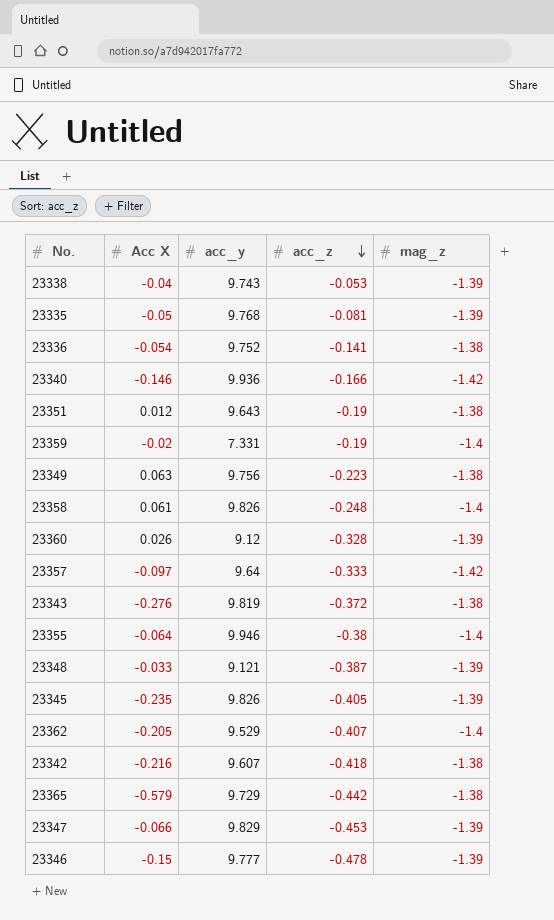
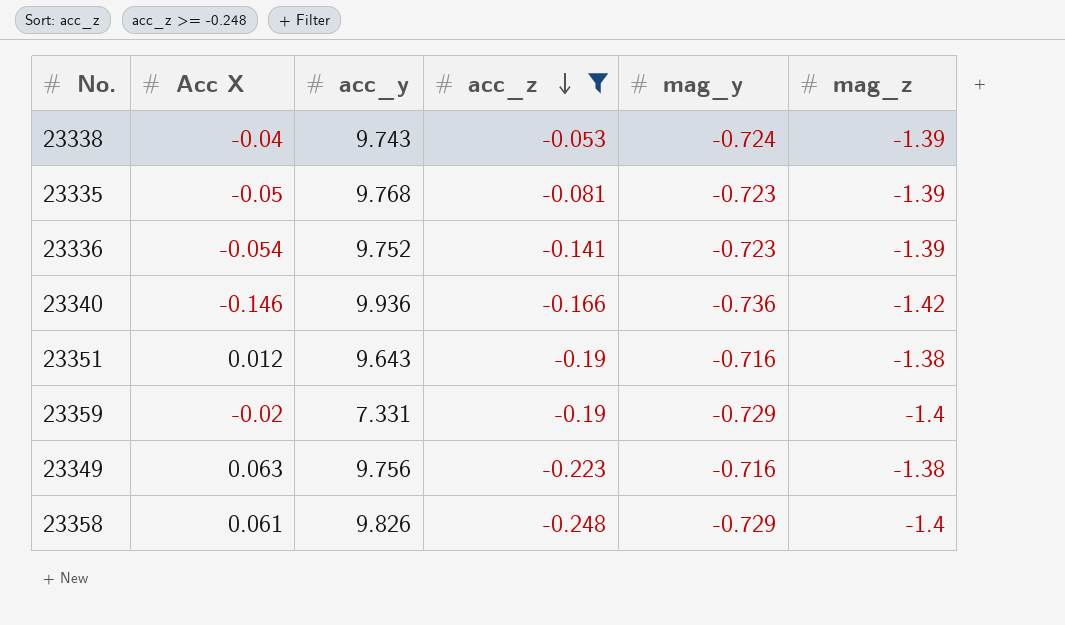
filter: none -> acc_z >= -0.248
column mag_y | position: none -> 5
23336 | mag_z: -1.38 -> -1.39

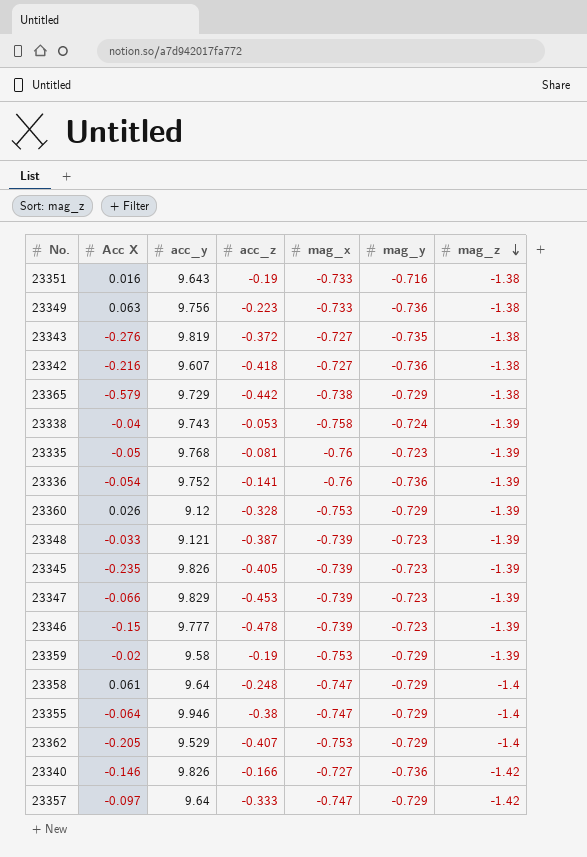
filter: acc_z >= -0.248 -> none
row order: acc_z descending -> mag_z descending
column mag_x | position: none -> 5
23351 | Acc X: 0.012 -> 0.016
23349 | mag_y: -0.716 -> -0.736
23336 | mag_y: -0.723 -> -0.736
23359 | acc_y: 7.331 -> 9.58
23359 | mag_z: -1.4 -> -1.39
23358 | acc_y: 9.826 -> 9.64
23340 | acc_y: 9.936 -> 9.826

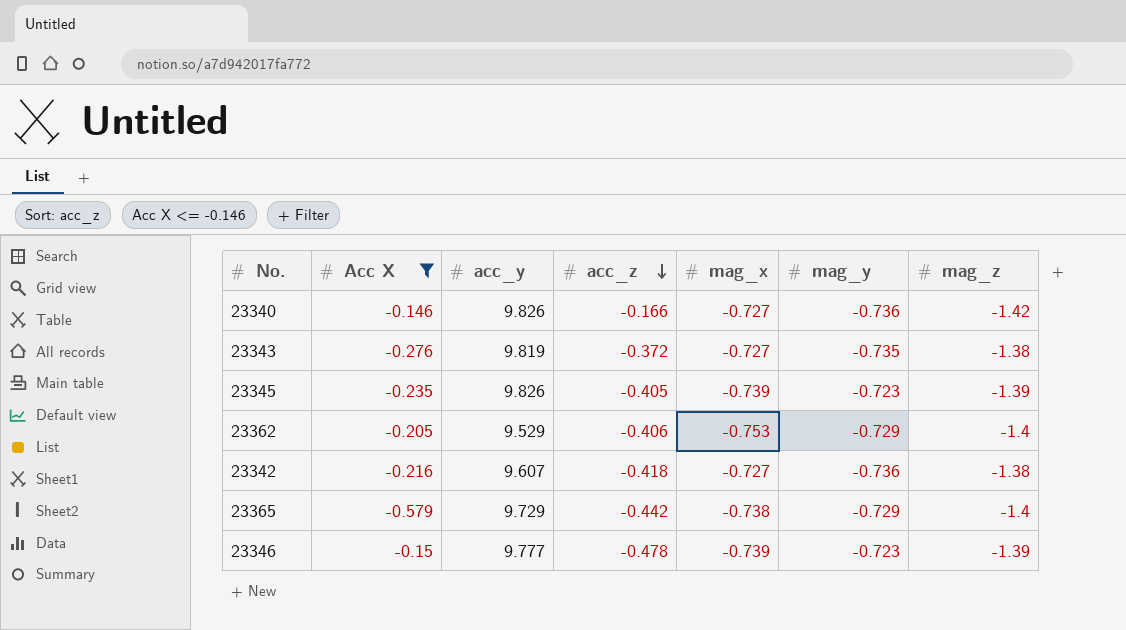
filter: none -> Acc X <= -0.146
row order: mag_z descending -> acc_z descending
23362 | acc_z: -0.407 -> -0.406
23365 | mag_z: -1.38 -> -1.4

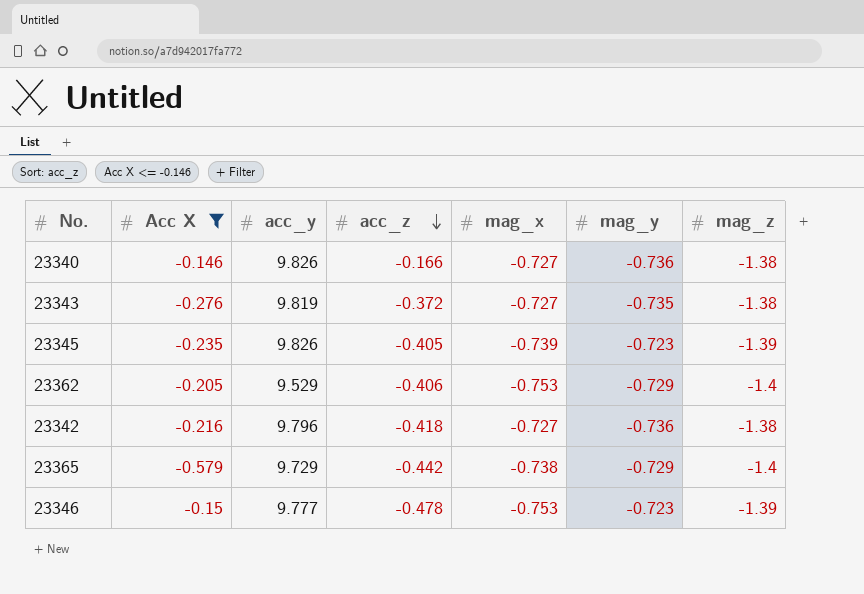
23340 | mag_z: -1.42 -> -1.38
23342 | acc_y: 9.607 -> 9.796
23346 | mag_x: -0.739 -> -0.753

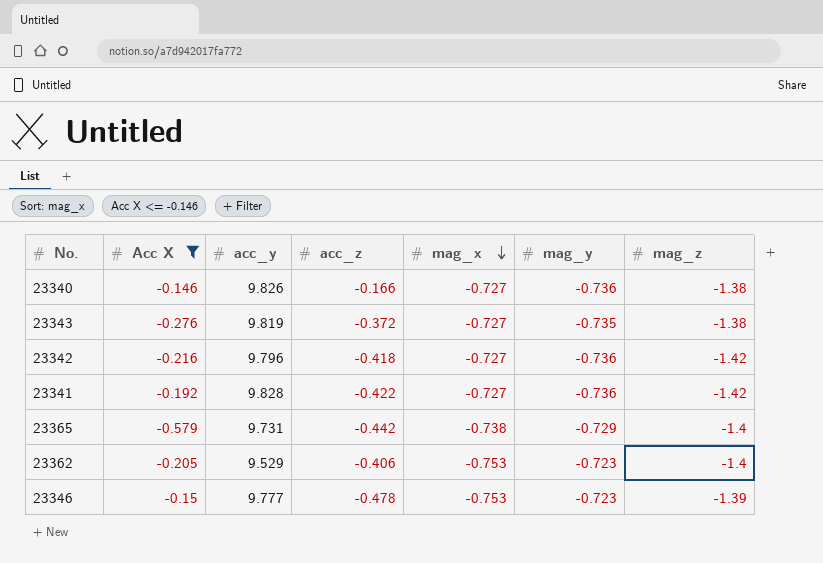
row order: acc_z descending -> mag_x descending
row 23345: -0.235 | 9.826 | -0.405 | -0.739 | -0.723 | -1.39 -> none
23342 | mag_z: -1.38 -> -1.42
row 23341: none -> -0.192 | 9.828 | -0.422 | -0.727 | -0.736 | -1.42
23365 | acc_y: 9.729 -> 9.731
23362 | mag_y: -0.729 -> -0.723

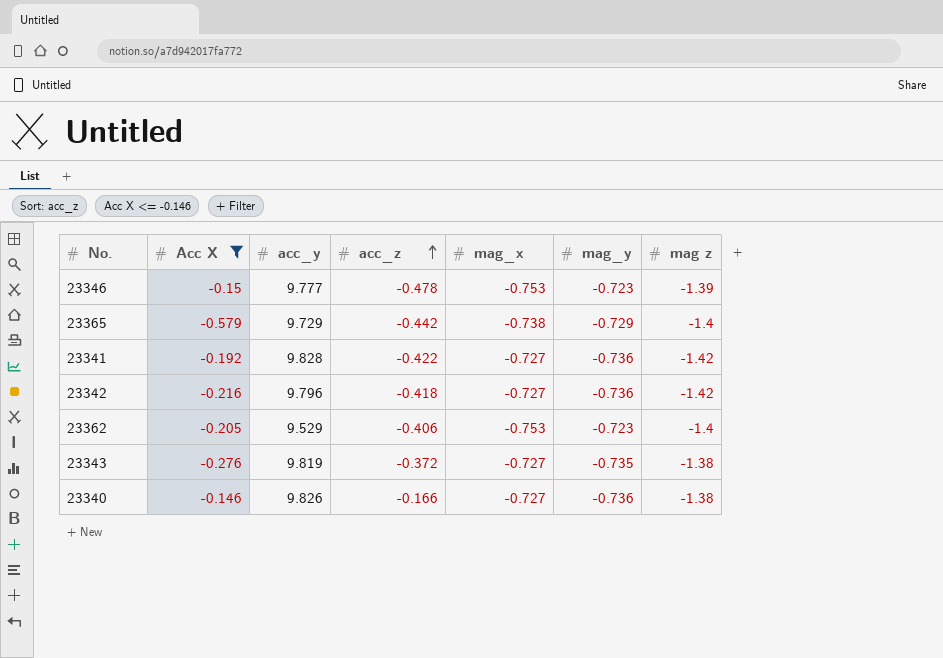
row order: mag_x descending -> acc_z ascending
column name: mag_z -> mag z
23365 | acc_y: 9.731 -> 9.729

